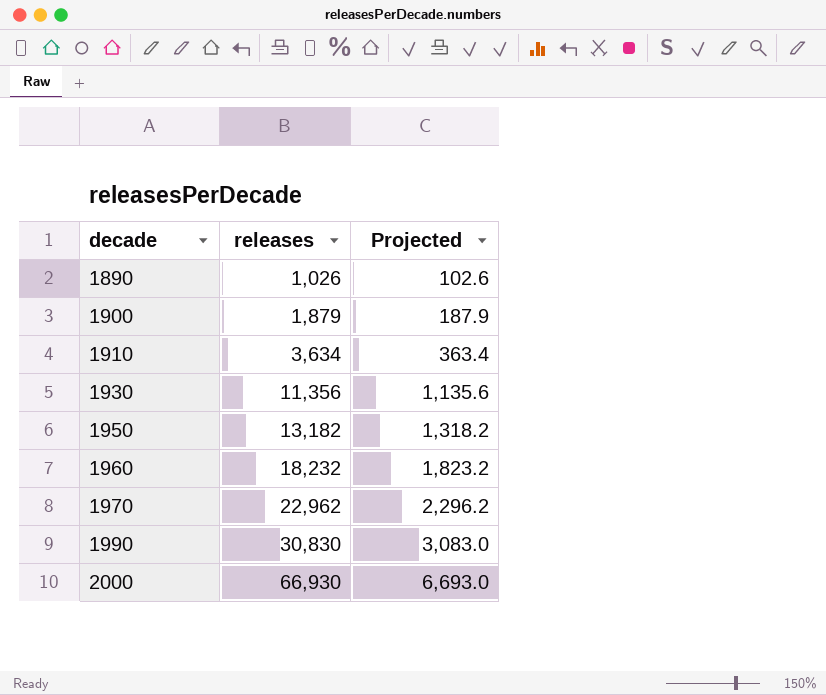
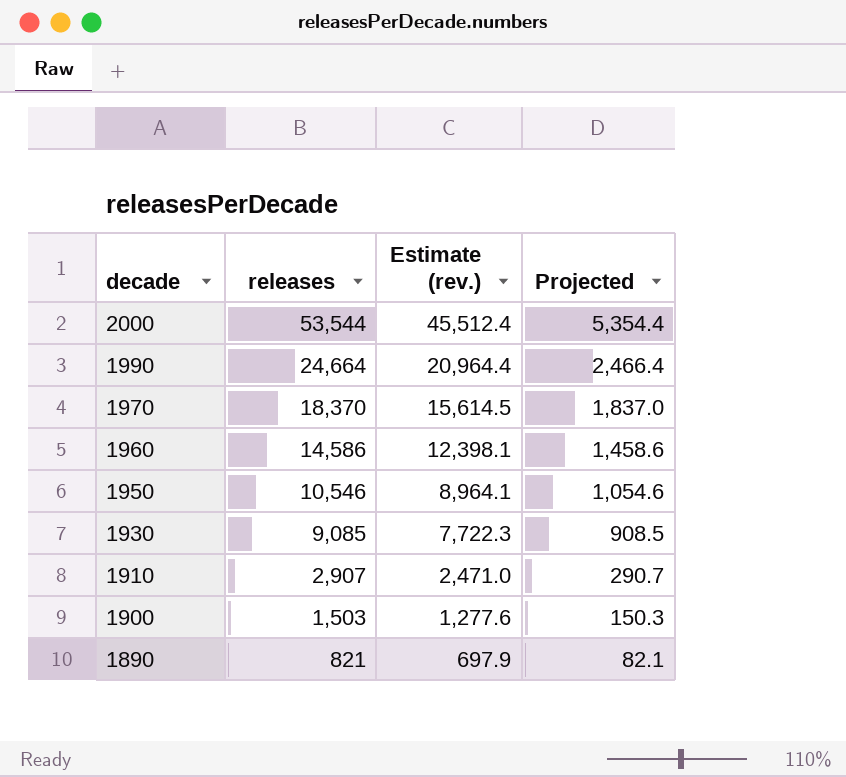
row order: decade ascending -> decade descending
column Estimate (rev.) | formula: none -> [releases] * 0.85
2000 | releases: 66,930 -> 53,544
2000 | Projected: 6,693.0 -> 5,354.4
1990 | releases: 30,830 -> 24,664
1990 | Projected: 3,083.0 -> 2,466.4
1970 | releases: 22,962 -> 18,370
1970 | Projected: 2,296.2 -> 1,837.0
1960 | releases: 18,232 -> 14,586
1960 | Projected: 1,823.2 -> 1,458.6
1950 | releases: 13,182 -> 10,546
1950 | Projected: 1,318.2 -> 1,054.6
1930 | releases: 11,356 -> 9,085
1930 | Projected: 1,135.6 -> 908.5
1910 | releases: 3,634 -> 2,907
1910 | Projected: 363.4 -> 290.7
1900 | releases: 1,879 -> 1,503
1900 | Projected: 187.9 -> 150.3
1890 | releases: 1,026 -> 821
1890 | Projected: 102.6 -> 82.1

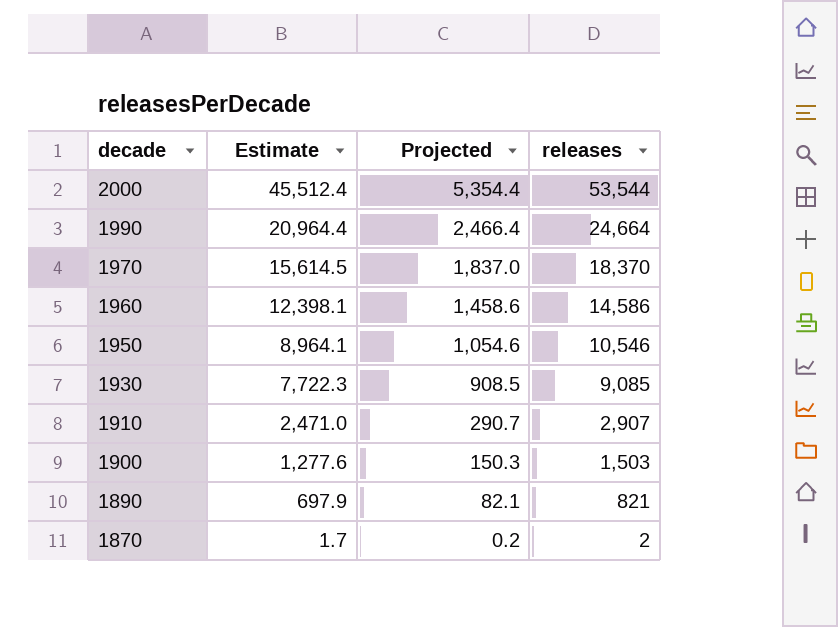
column name: Estimate (rev.) -> Estimate
column releases | position: 2 -> 4
row 1870: none -> 1.7 | 0.2 | 2

